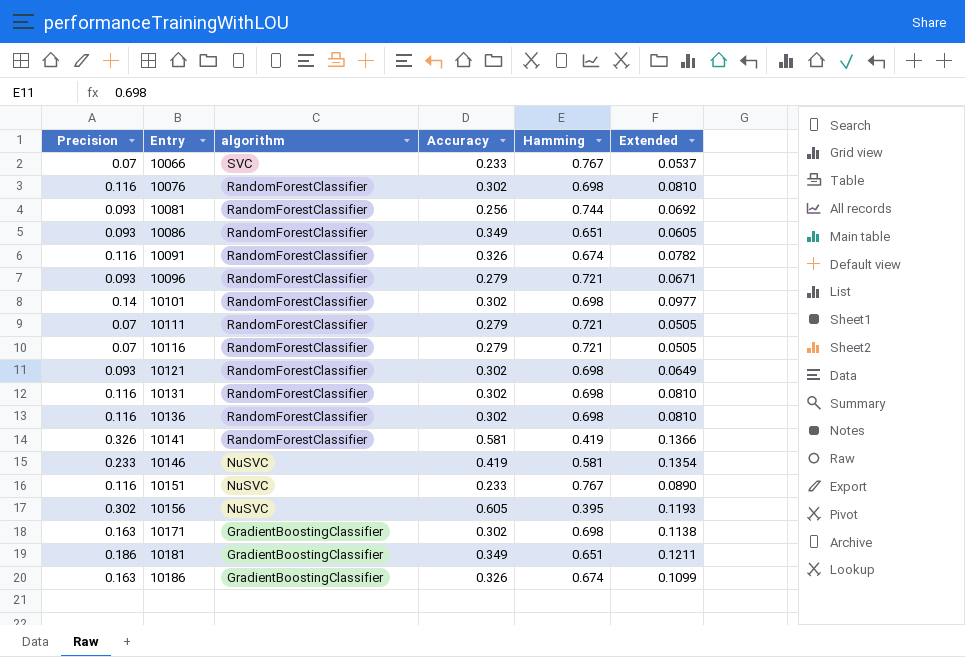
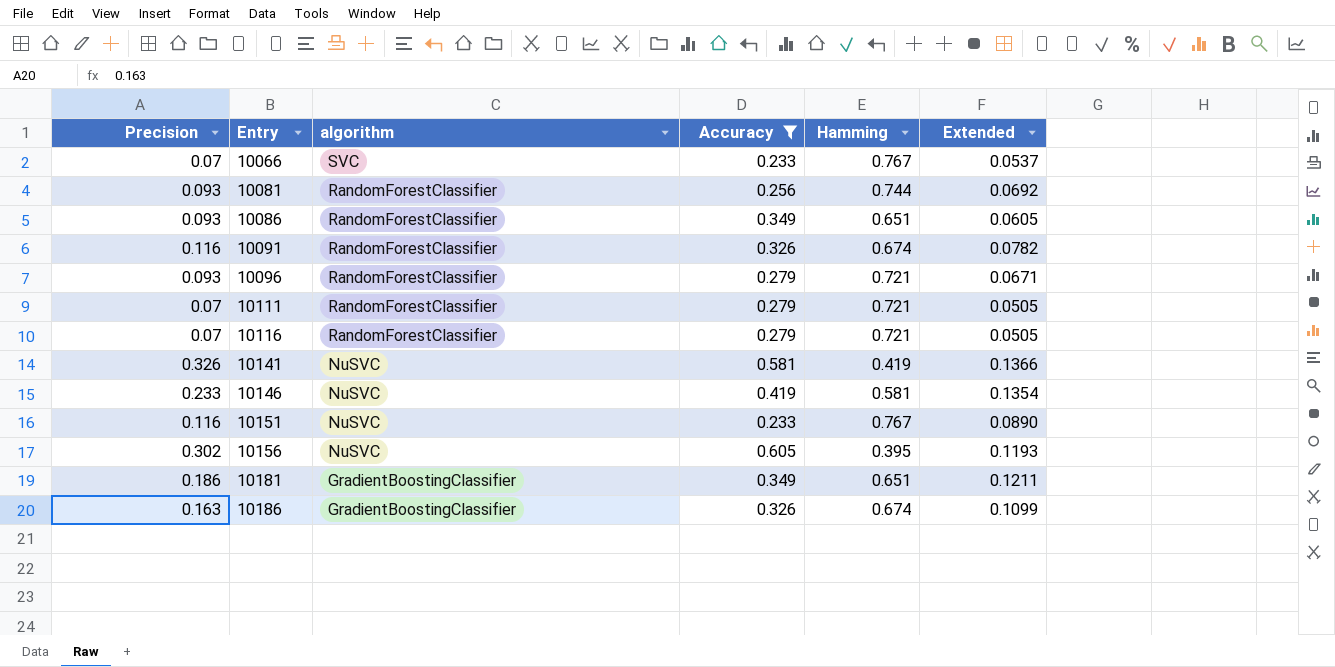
filter: none -> Accuracy != 0.302
10141 | algorithm: RandomForestClassifier -> NuSVC

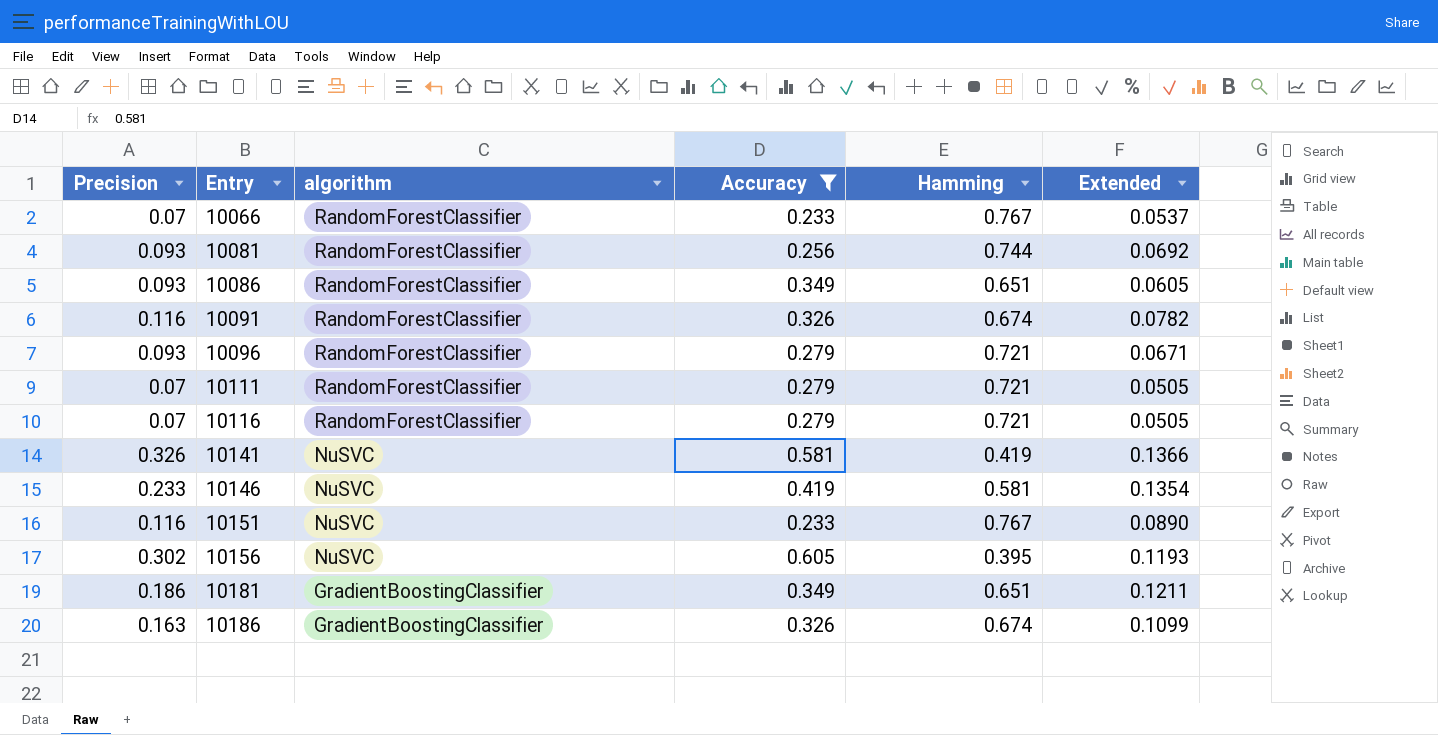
10066 | algorithm: SVC -> RandomForestClassifier

